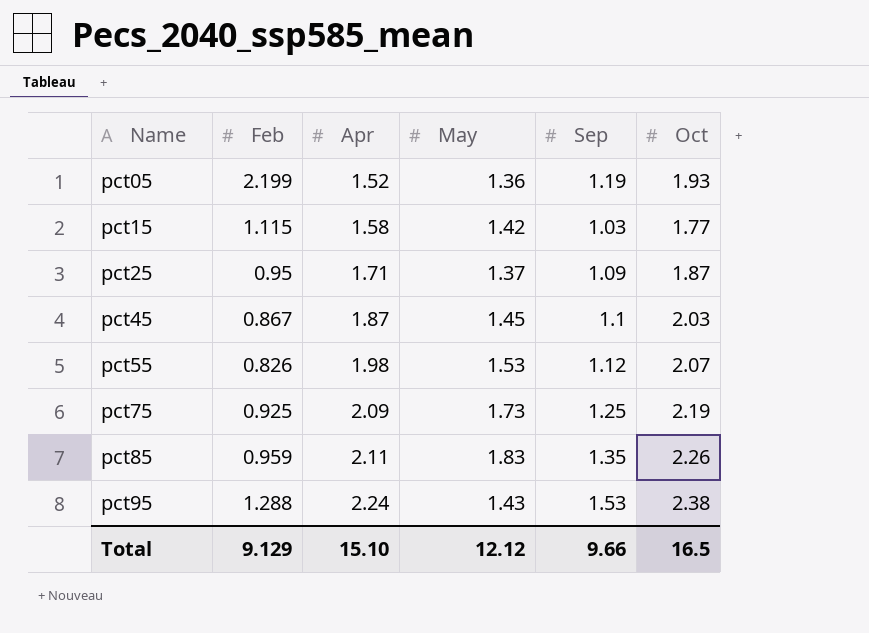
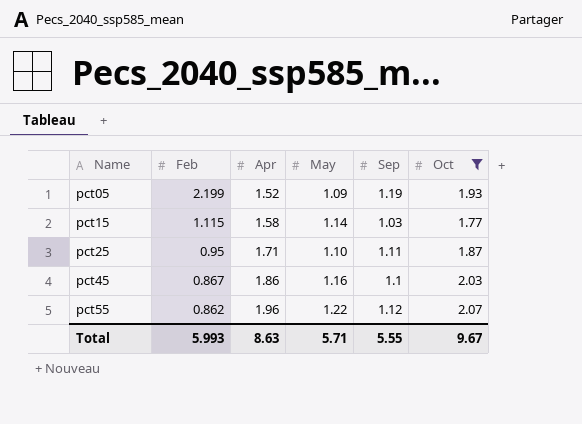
filter: none -> Oct <= 2.07
pct05 | May: 1.36 -> 1.09
pct15 | May: 1.42 -> 1.14
pct25 | May: 1.37 -> 1.10
pct25 | Sep: 1.09 -> 1.11
pct45 | Apr: 1.87 -> 1.86
pct45 | May: 1.45 -> 1.16
pct55 | Feb: 0.826 -> 0.862
pct55 | Apr: 1.98 -> 1.96
pct55 | May: 1.53 -> 1.22
Total | Feb: 9.129 -> 5.993
Total | Apr: 15.10 -> 8.63
Total | May: 12.12 -> 5.71
Total | Sep: 9.66 -> 5.55
Total | Oct: 16.5 -> 9.67

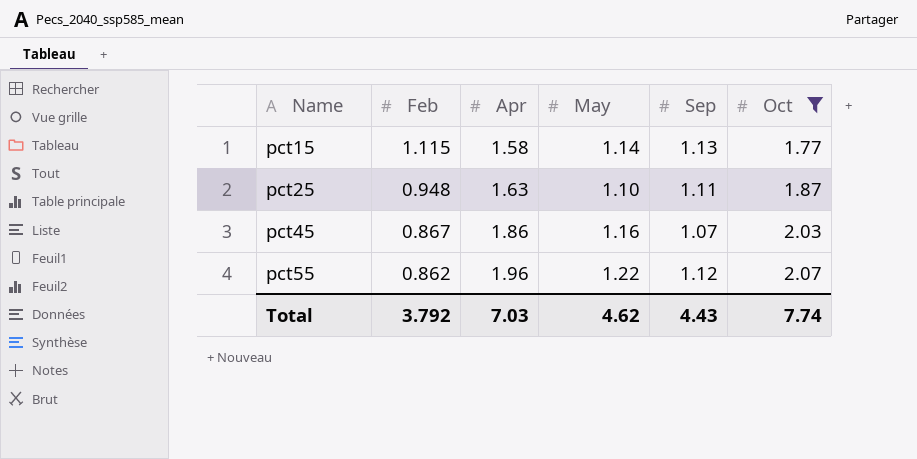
row pct05: 2.199 | 1.52 | 1.09 | 1.19 | 1.93 -> none
pct15 | Sep: 1.03 -> 1.13
pct25 | Feb: 0.95 -> 0.948
pct25 | Apr: 1.71 -> 1.63
pct45 | Sep: 1.1 -> 1.07
Total | Feb: 5.993 -> 3.792
Total | Apr: 8.63 -> 7.03
Total | May: 5.71 -> 4.62
Total | Sep: 5.55 -> 4.43
Total | Oct: 9.67 -> 7.74

